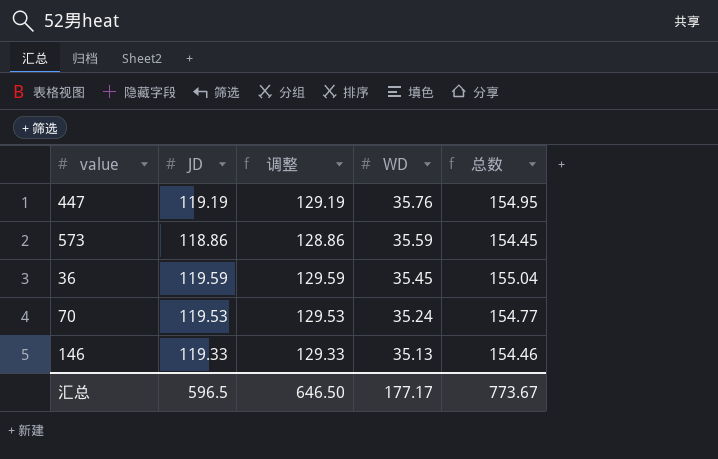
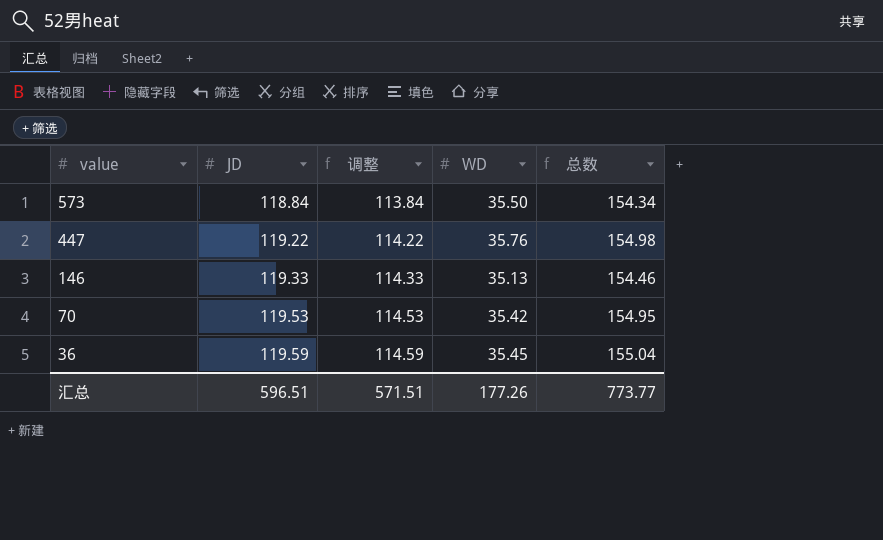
row order: WD descending -> value descending
column 调整 | formula: [JD] + 10 -> [JD] - 5
573 | JD: 118.86 -> 118.84
573 | WD: 35.59 -> 35.50
573 | 总数: 154.45 -> 154.34
447 | JD: 119.19 -> 119.22
447 | 总数: 154.95 -> 154.98
70 | WD: 35.24 -> 35.42
70 | 总数: 154.77 -> 154.95
汇总 | JD: 596.5 -> 596.51
汇总 | 调整: 646.50 -> 571.51
汇总 | WD: 177.17 -> 177.26
汇总 | 总数: 773.67 -> 773.77

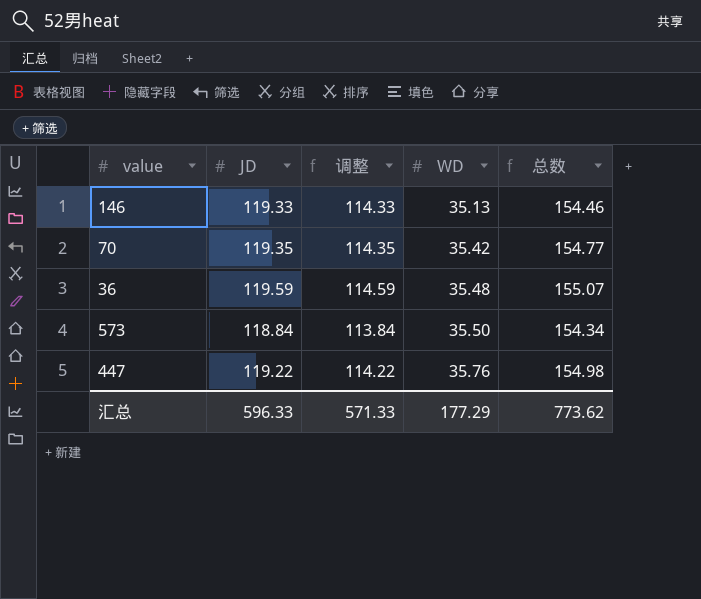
row order: value descending -> WD ascending
70 | JD: 119.53 -> 119.35
70 | 调整: 114.53 -> 114.35
70 | 总数: 154.95 -> 154.77
36 | WD: 35.45 -> 35.48
36 | 总数: 155.04 -> 155.07
汇总 | JD: 596.51 -> 596.33
汇总 | 调整: 571.51 -> 571.33
汇总 | WD: 177.26 -> 177.29
汇总 | 总数: 773.77 -> 773.62

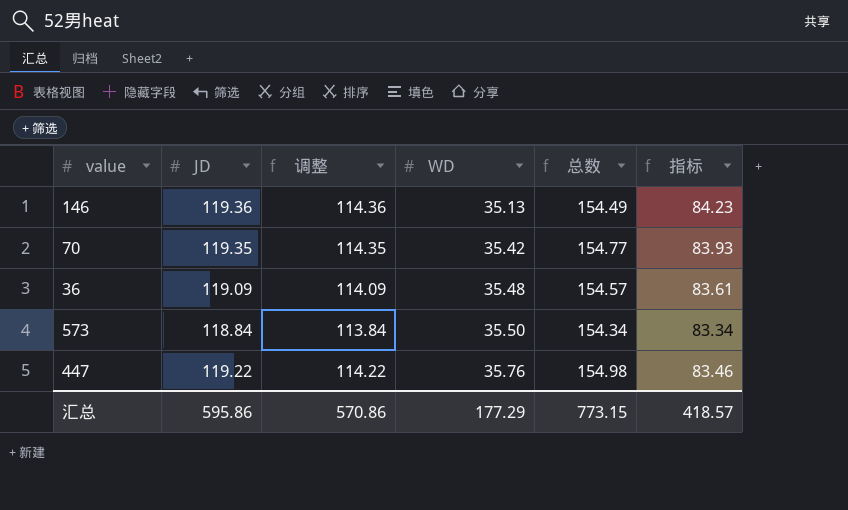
column 指标 | formula: none -> [JD] - [WD]
146 | JD: 119.33 -> 119.36
146 | 调整: 114.33 -> 114.36
146 | 总数: 154.46 -> 154.49
36 | JD: 119.59 -> 119.09
36 | 调整: 114.59 -> 114.09
36 | 总数: 155.07 -> 154.57
汇总 | JD: 596.33 -> 595.86
汇总 | 调整: 571.33 -> 570.86
汇总 | 总数: 773.62 -> 773.15

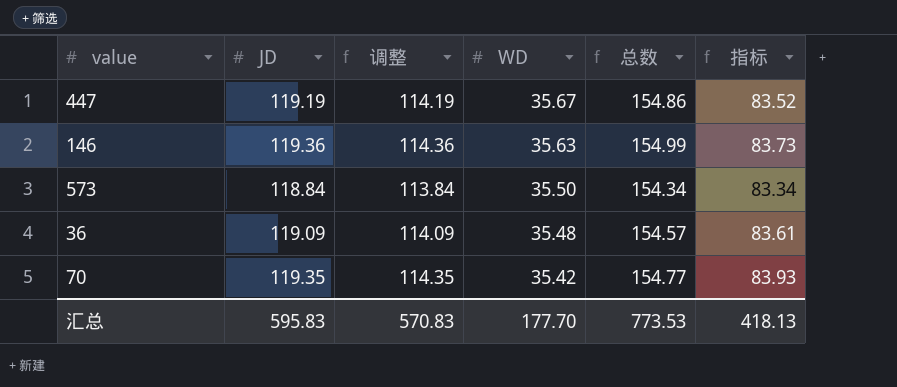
row order: WD ascending -> WD descending
447 | JD: 119.22 -> 119.19
447 | 调整: 114.22 -> 114.19
447 | WD: 35.76 -> 35.67
447 | 总数: 154.98 -> 154.86
447 | 指标: 83.46 -> 83.52
146 | WD: 35.13 -> 35.63
146 | 总数: 154.49 -> 154.99
146 | 指标: 84.23 -> 83.73
汇总 | JD: 595.86 -> 595.83
汇总 | 调整: 570.86 -> 570.83
汇总 | WD: 177.29 -> 177.70
汇总 | 总数: 773.15 -> 773.53
汇总 | 指标: 418.57 -> 418.13

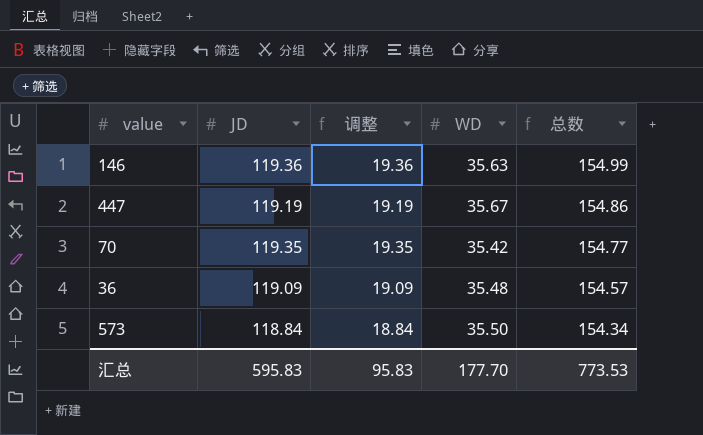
row order: WD descending -> 总数 descending
column 指标 | formula: [JD] - [WD] -> none
column 调整 | formula: [JD] - 5 -> [JD] - 100
汇总 | 调整: 570.83 -> 95.83

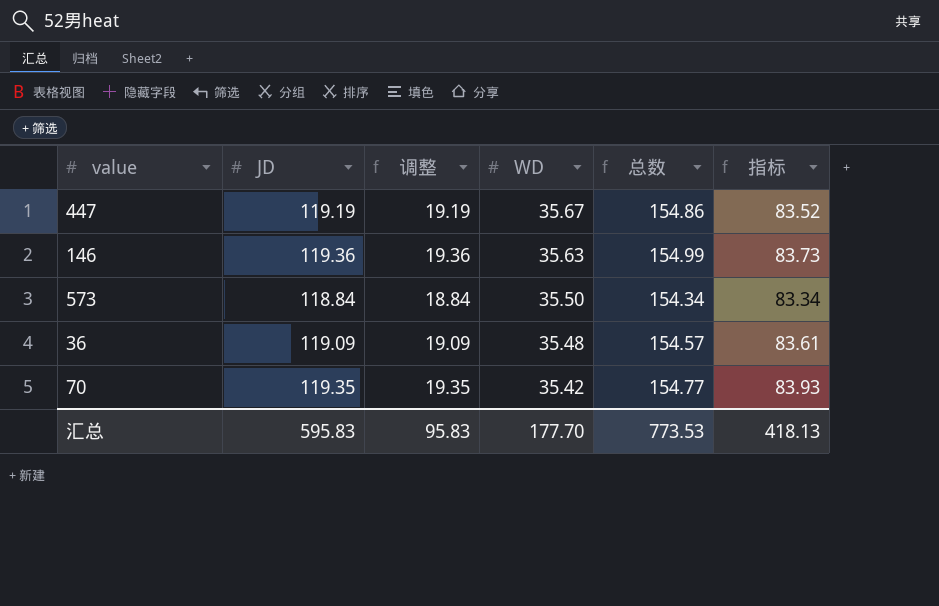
row order: 总数 descending -> WD descending
column 指标 | formula: none -> [JD] - [WD]

